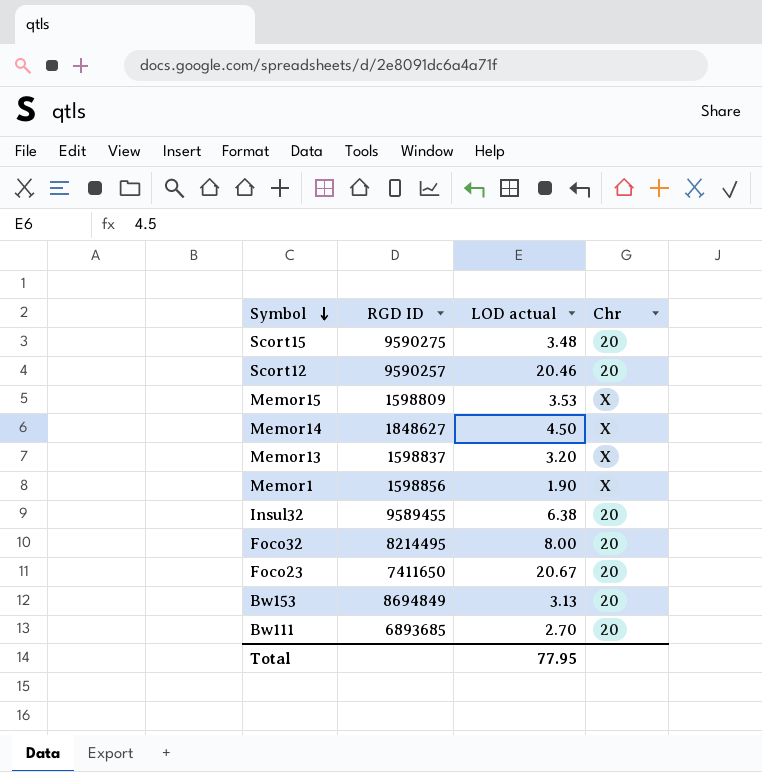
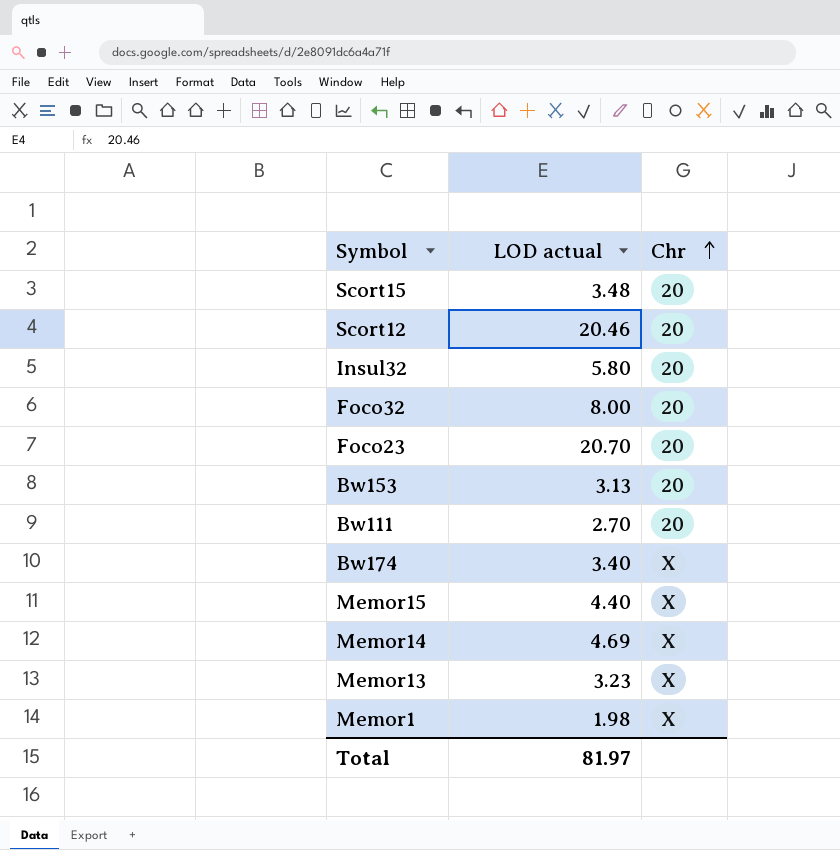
row order: Symbol descending -> Chr ascending
column RGD ID | position: 2 -> none
Insul32 | LOD actual: 6.38 -> 5.80
Foco23 | LOD actual: 20.67 -> 20.70
row Bw174: none -> 3.40 | X
Memor15 | LOD actual: 3.53 -> 4.40
Memor14 | LOD actual: 4.50 -> 4.69
Memor13 | LOD actual: 3.20 -> 3.23
Memor1 | LOD actual: 1.90 -> 1.98
Total | LOD actual: 77.95 -> 81.97

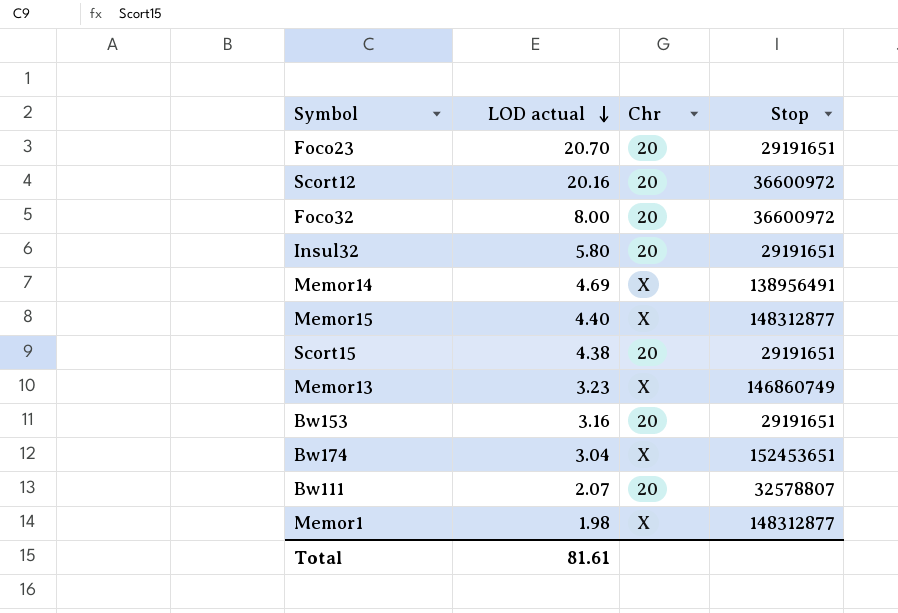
row order: Chr ascending -> LOD actual descending
column Stop | position: none -> 4
Scort12 | LOD actual: 20.46 -> 20.16
Scort15 | LOD actual: 3.48 -> 4.38
Bw153 | LOD actual: 3.13 -> 3.16
Bw174 | LOD actual: 3.40 -> 3.04
Bw111 | LOD actual: 2.70 -> 2.07
Total | LOD actual: 81.97 -> 81.61

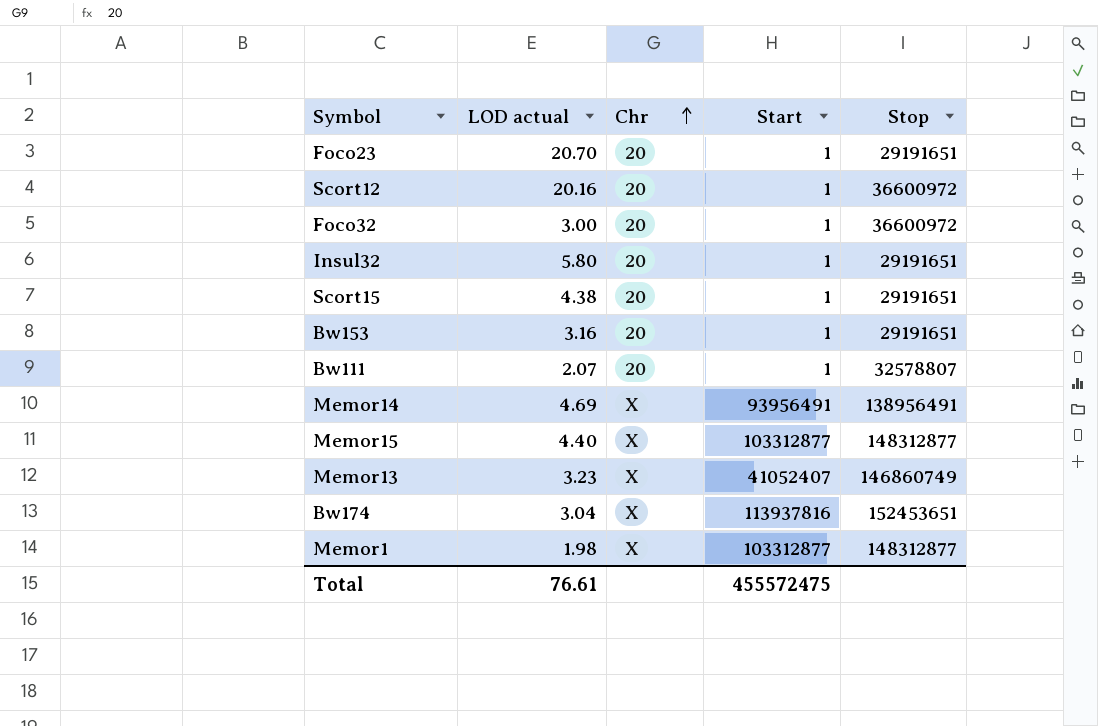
row order: LOD actual descending -> Chr ascending
column Start | position: none -> 4
Foco32 | LOD actual: 8.00 -> 3.00
Total | LOD actual: 81.61 -> 76.61

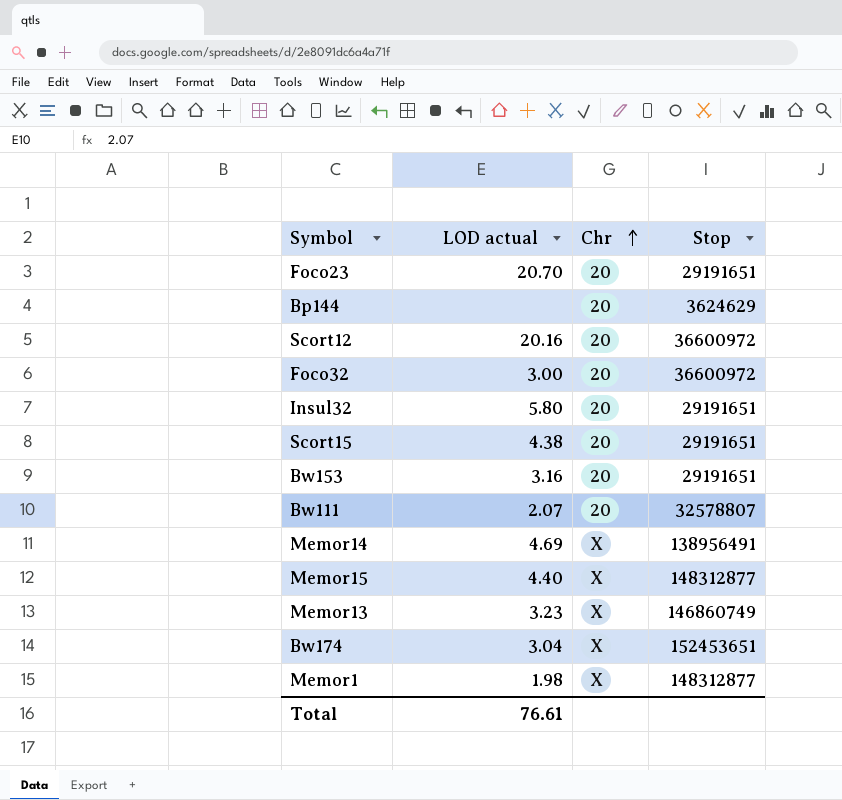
column Start | position: 4 -> none
row Bp144: none -> none | 20 | 3624629

